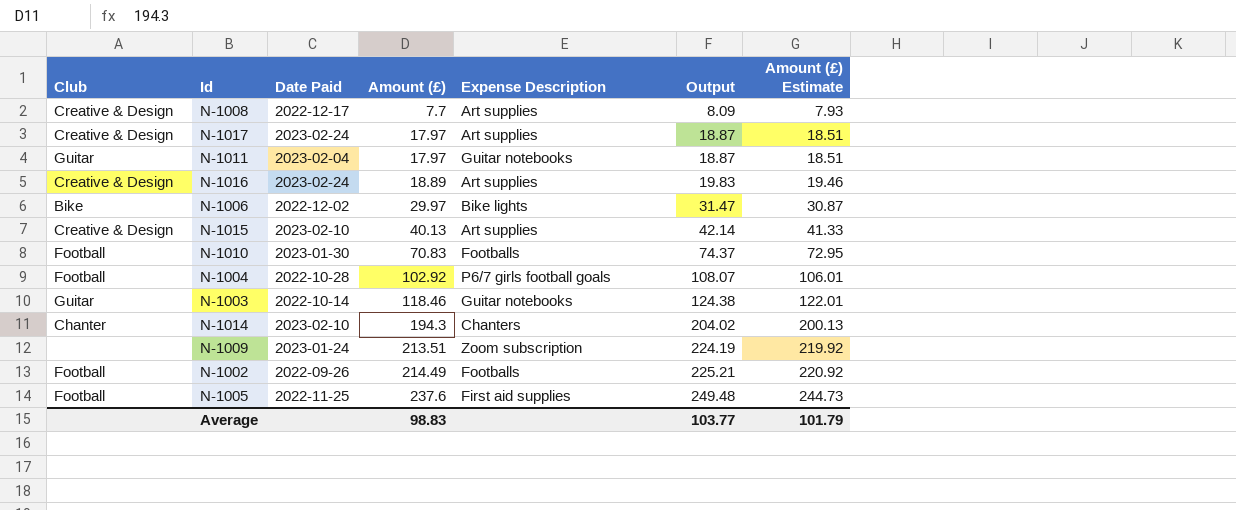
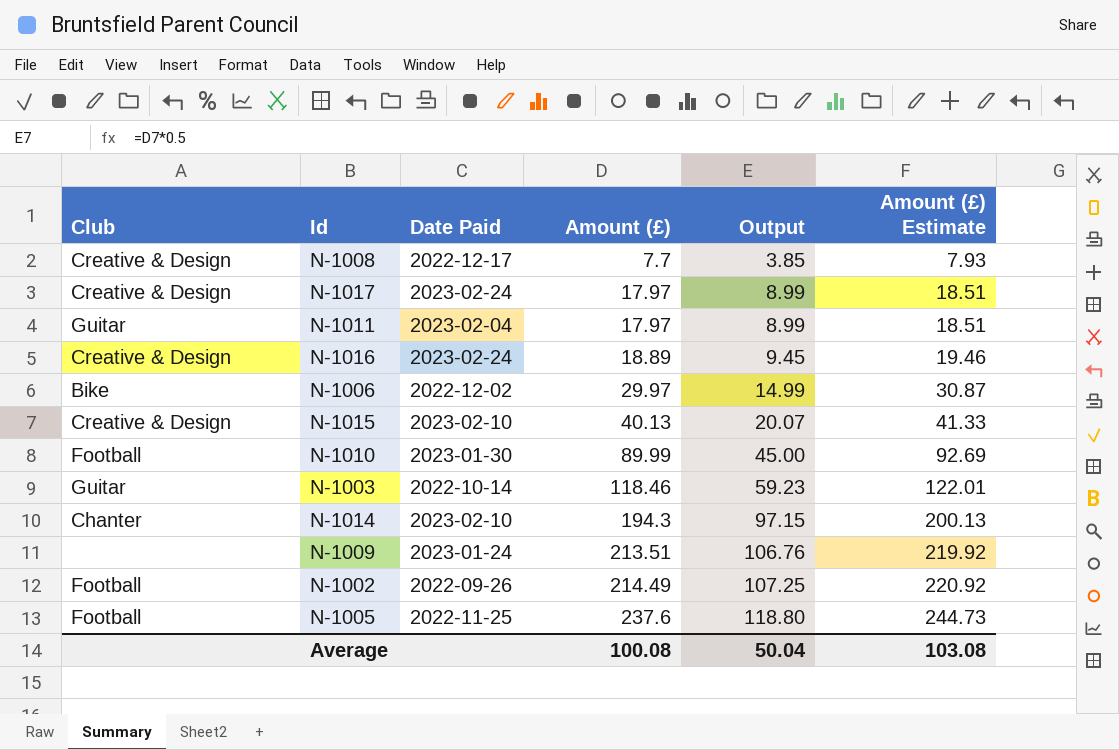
column Expense Description | position: 5 -> none
column Output | formula: [Amount (£)] * 1.05 -> [Amount (£)] * 0.5
row N-1004: Football | 2022-10-28 | 102.92 | P6/7 girls football goals | 108.07 | 106.01 -> none
N-1010 | Amount (£): 70.83 -> 89.99
N-1010 | Amount (£) Estimate: 72.95 -> 92.69
Average | Amount (£): 98.83 -> 100.08
Average | Output: 103.77 -> 50.04
Average | Amount (£) Estimate: 101.79 -> 103.08

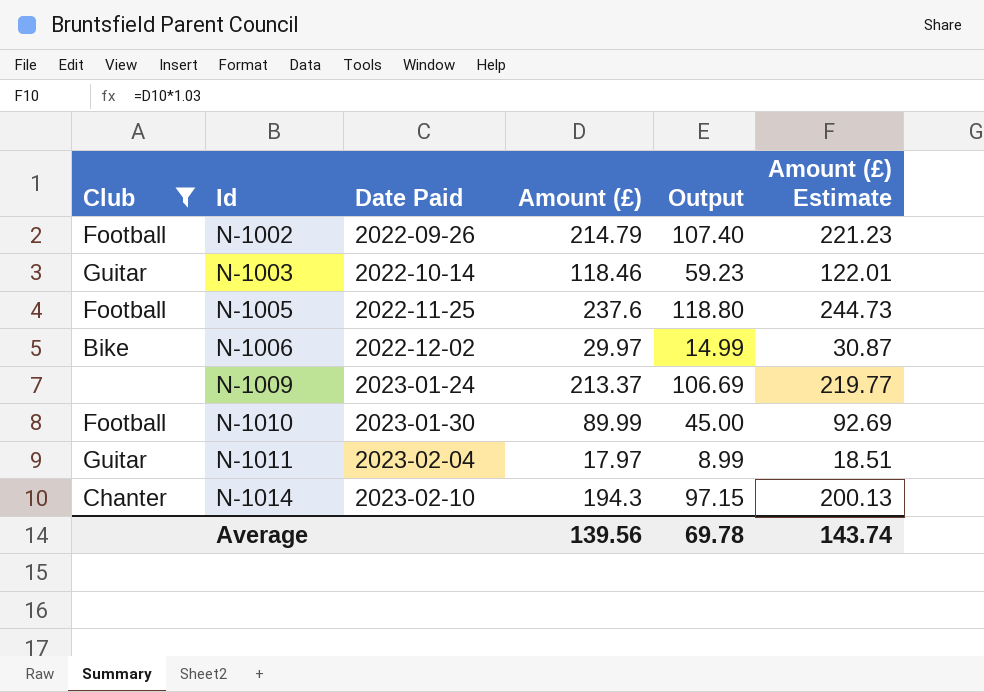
filter: none -> Club != Creative & Design
row order: Amount (£) ascending -> Id ascending
N-1002 | Amount (£): 214.49 -> 214.79
N-1002 | Output: 107.25 -> 107.40
N-1002 | Amount (£) Estimate: 220.92 -> 221.23
N-1009 | Amount (£): 213.51 -> 213.37
N-1009 | Output: 106.76 -> 106.69
N-1009 | Amount (£) Estimate: 219.92 -> 219.77
Average | Amount (£): 100.08 -> 139.56
Average | Output: 50.04 -> 69.78
Average | Amount (£) Estimate: 103.08 -> 143.74

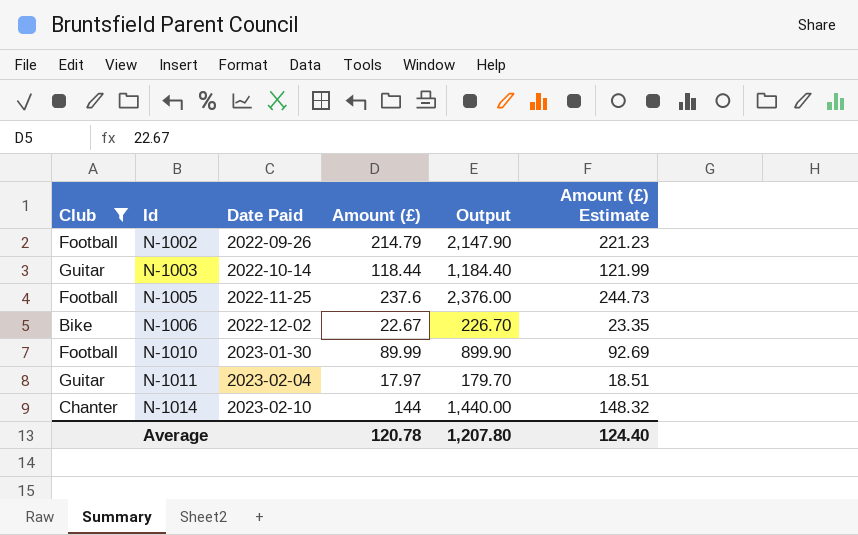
column Output | formula: [Amount (£)] * 0.5 -> [Amount (£)] * 10
row N-1009: none | 2023-01-24 | 213.37 | 106.69 | 219.77 -> none
N-1003 | Amount (£): 118.46 -> 118.44
N-1003 | Amount (£) Estimate: 122.01 -> 121.99
N-1006 | Amount (£): 29.97 -> 22.67
N-1006 | Amount (£) Estimate: 30.87 -> 23.35
N-1014 | Amount (£): 194.3 -> 144
N-1014 | Amount (£) Estimate: 200.13 -> 148.32
Average | Amount (£): 139.56 -> 120.78
Average | Output: 69.78 -> 1,207.80
Average | Amount (£) Estimate: 143.74 -> 124.40

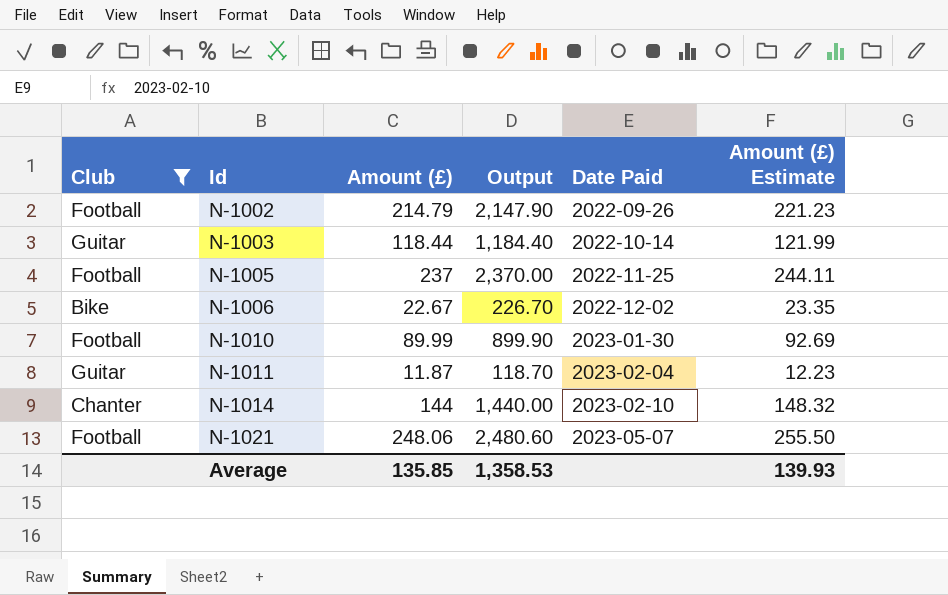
column Date Paid | position: 3 -> 5
N-1005 | Amount (£): 237.6 -> 237
N-1005 | Output: 2,376.00 -> 2,370.00
N-1005 | Amount (£) Estimate: 244.73 -> 244.11
N-1011 | Amount (£): 17.97 -> 11.87
N-1011 | Output: 179.70 -> 118.70
N-1011 | Amount (£) Estimate: 18.51 -> 12.23
row N-1021: none -> Football | 248.06 | 2,480.60 | 2023-05-07 | 255.50
Average | Amount (£): 120.78 -> 135.85
Average | Output: 1,207.80 -> 1,358.53
Average | Amount (£) Estimate: 124.40 -> 139.93

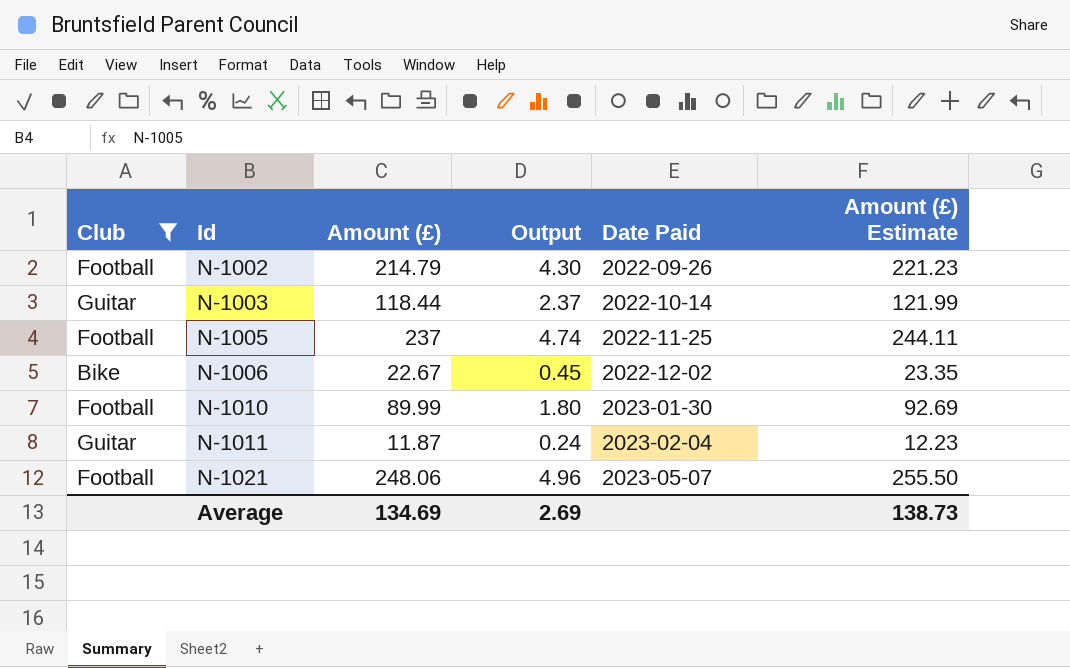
column Output | formula: [Amount (£)] * 10 -> [Amount (£)] * 0.02
row N-1014: Chanter | 144 | 1,440.00 | 2023-02-10 | 148.32 -> none
Average | Amount (£): 135.85 -> 134.69
Average | Output: 1,358.53 -> 2.69
Average | Amount (£) Estimate: 139.93 -> 138.73

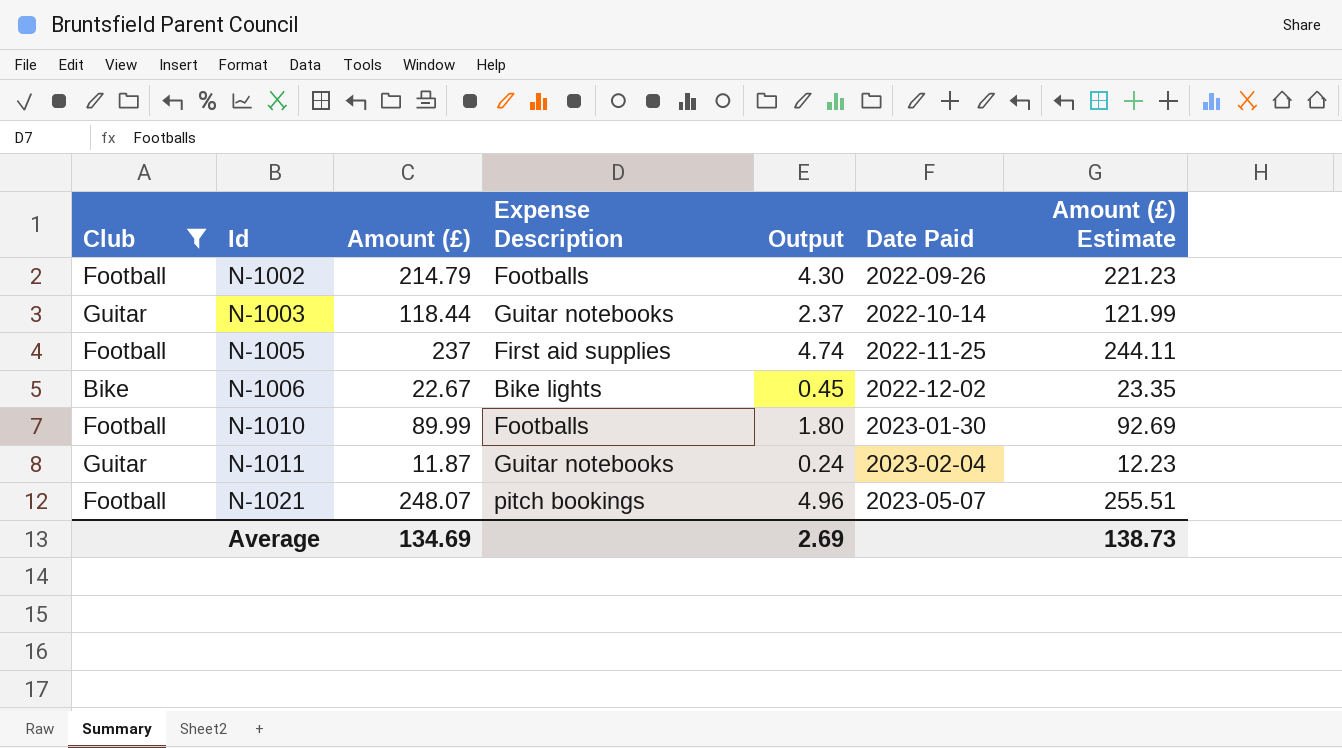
column Expense Description | position: none -> 4
N-1021 | Amount (£): 248.06 -> 248.07
N-1021 | Amount (£) Estimate: 255.50 -> 255.51

